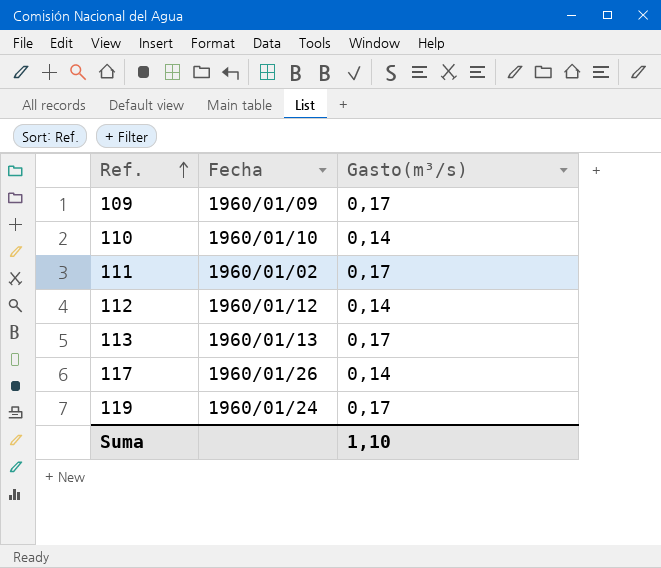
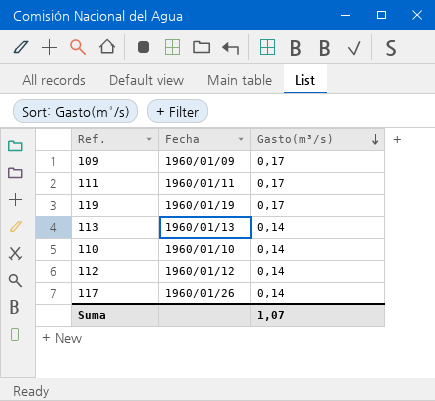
row order: Ref. ascending -> Gasto(m³/s) descending
111 | Fecha: 1960/01/02 -> 1960/01/11
119 | Fecha: 1960/01/24 -> 1960/01/19
113 | Gasto(m³/s): 0,17 -> 0,14
Suma | Gasto(m³/s): 1,10 -> 1,07

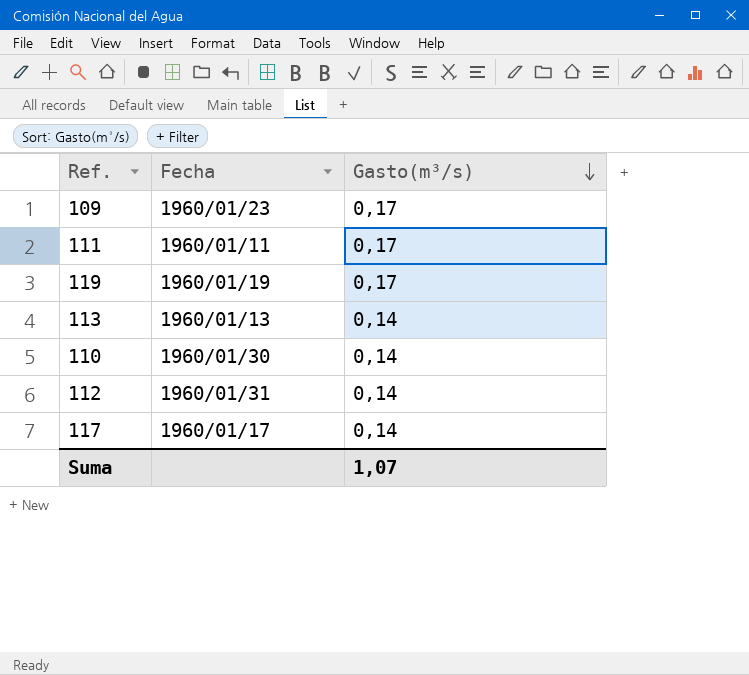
109 | Fecha: 1960/01/09 -> 1960/01/23
110 | Fecha: 1960/01/10 -> 1960/01/30
112 | Fecha: 1960/01/12 -> 1960/01/31
117 | Fecha: 1960/01/26 -> 1960/01/17

